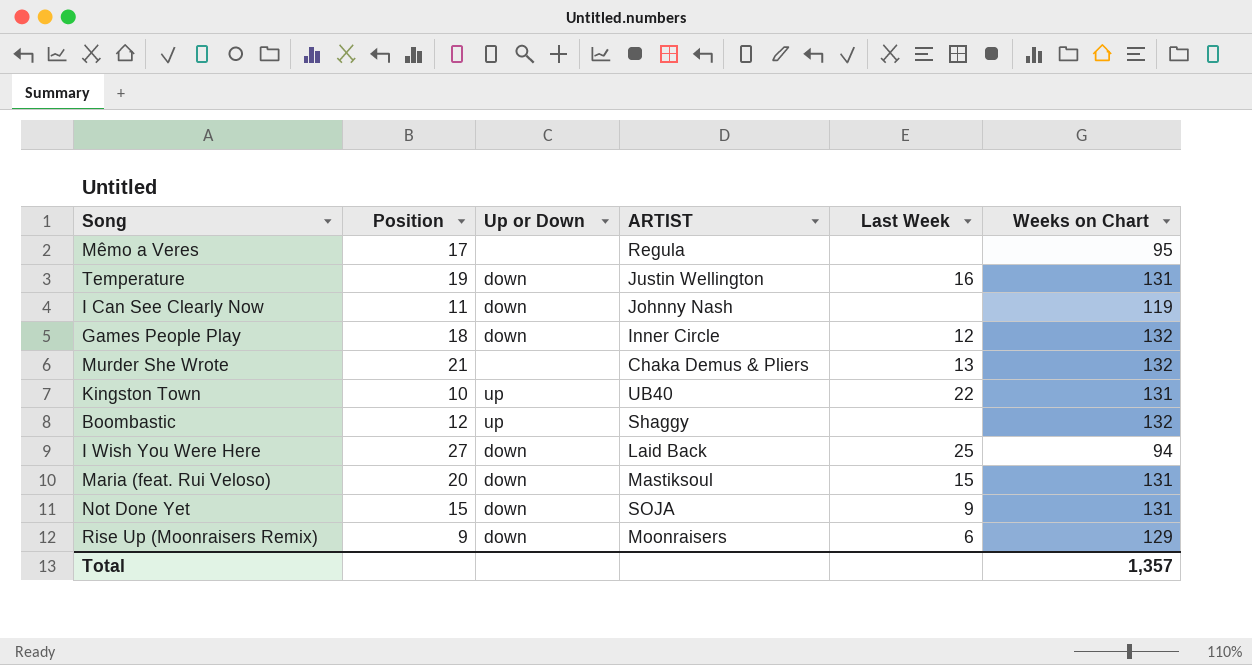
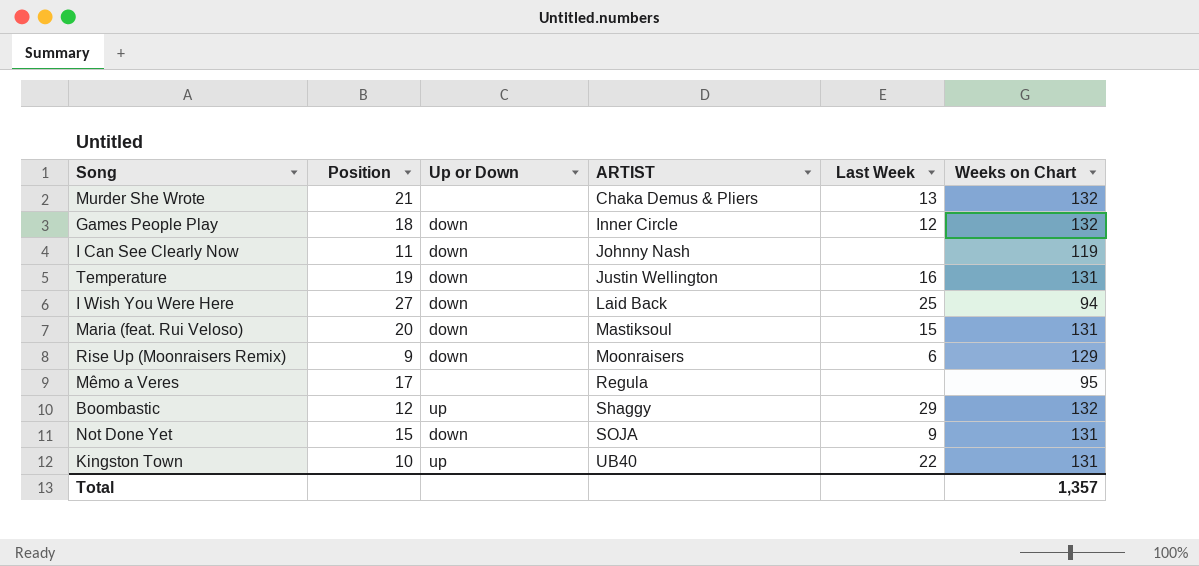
row order: none -> ARTIST ascending
Boombastic | Last Week: none -> 29

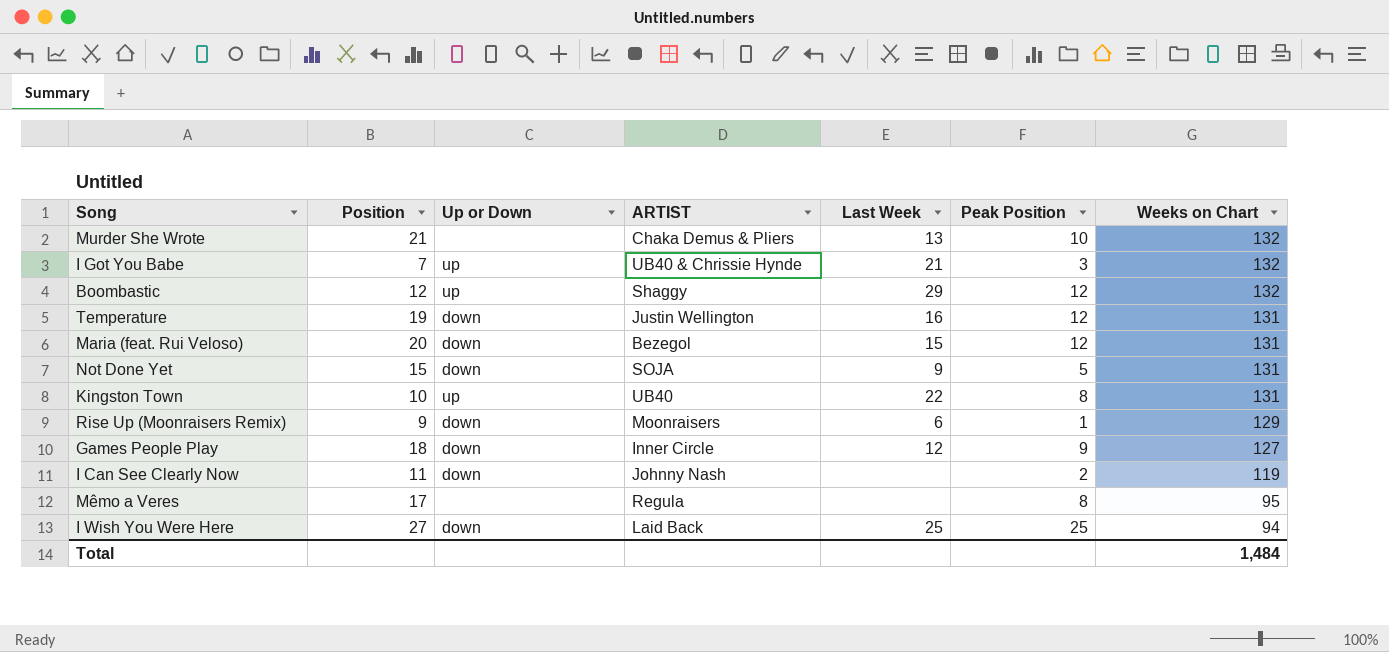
row order: ARTIST ascending -> Weeks on Chart descending
column Peak Position | position: none -> 6
row I Got You Babe: none -> 7 | up | UB40 & Chrissie Hynde | 21 | 3 | 132
Maria (feat. Rui Veloso) | ARTIST: Mastiksoul -> Bezegol
Games People Play | Weeks on Chart: 132 -> 127
Total | Weeks on Chart: 1,357 -> 1,484

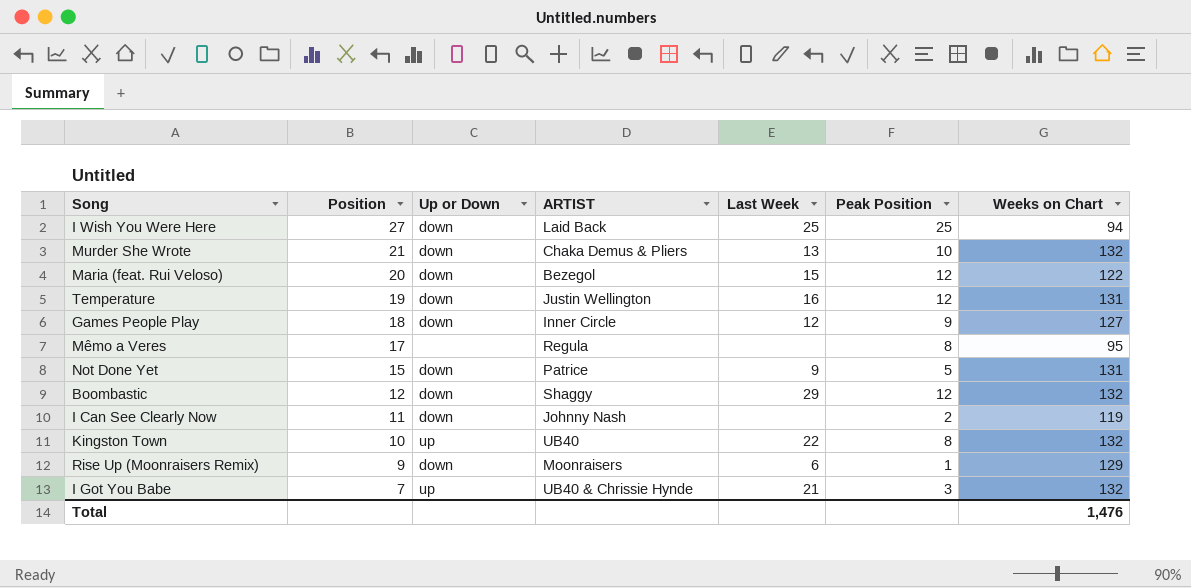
row order: Weeks on Chart descending -> Position descending
Murder She Wrote | Up or Down: none -> down
Maria (feat. Rui Veloso) | Weeks on Chart: 131 -> 122
Not Done Yet | ARTIST: SOJA -> Patrice
Boombastic | Up or Down: up -> down
Kingston Town | Weeks on Chart: 131 -> 132
Total | Weeks on Chart: 1,484 -> 1,476

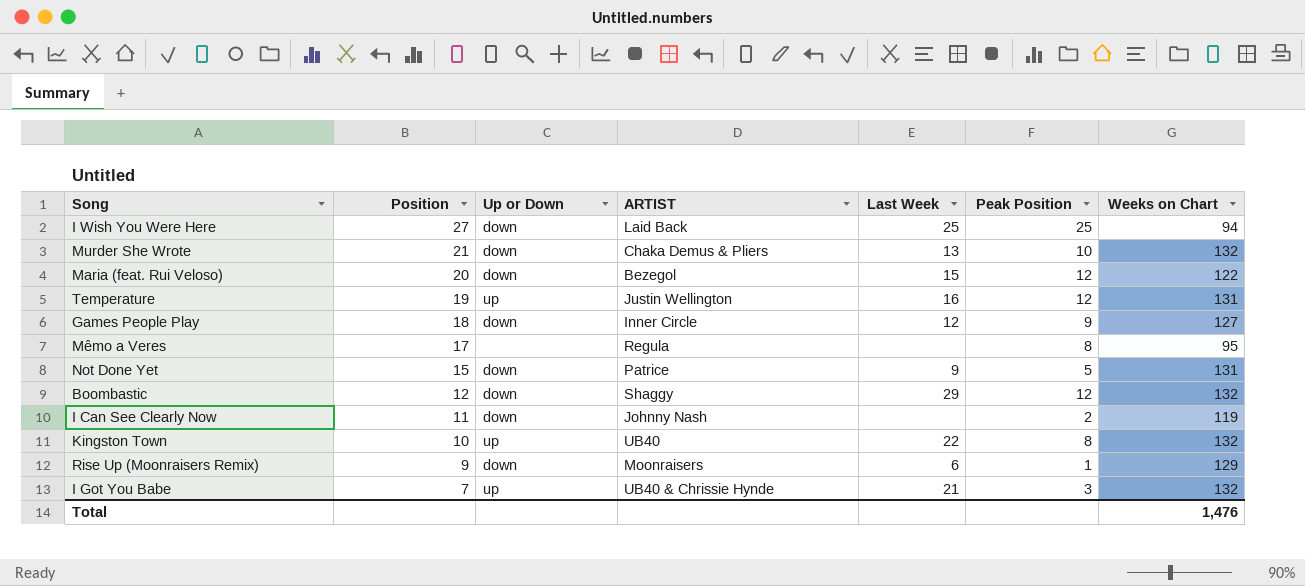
Temperature | Up or Down: down -> up

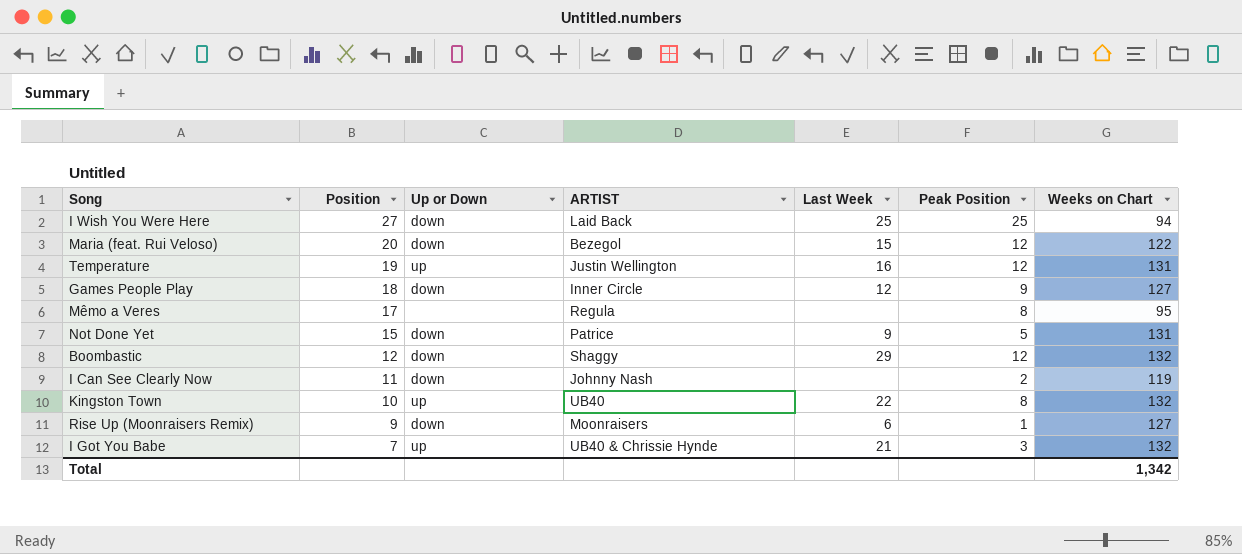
row Murder She Wrote: 21 | down | Chaka Demus & Pliers | 13 | 10 | 132 -> none
Rise Up (Moonraisers Remix) | Weeks on Chart: 129 -> 127
Total | Weeks on Chart: 1,476 -> 1,342

